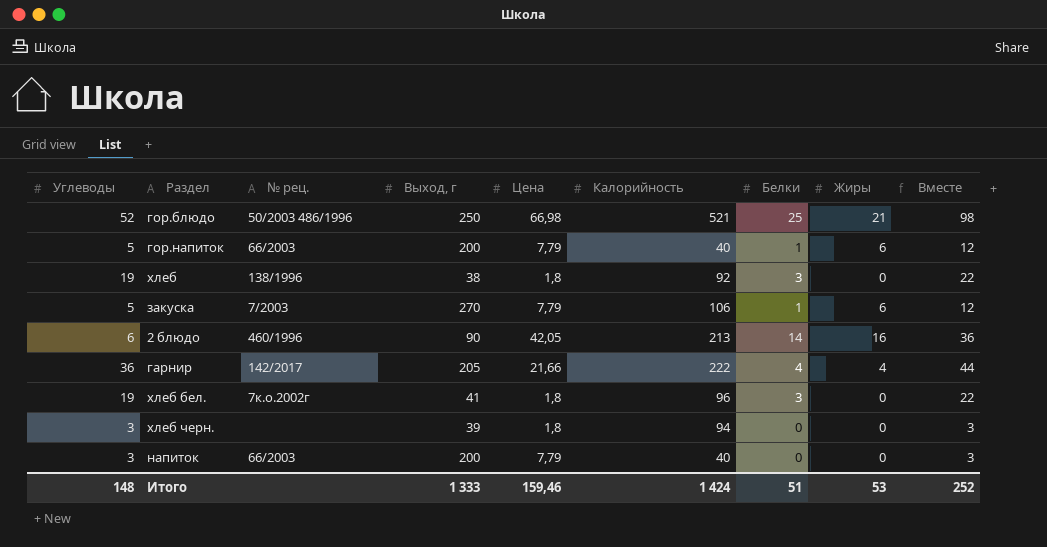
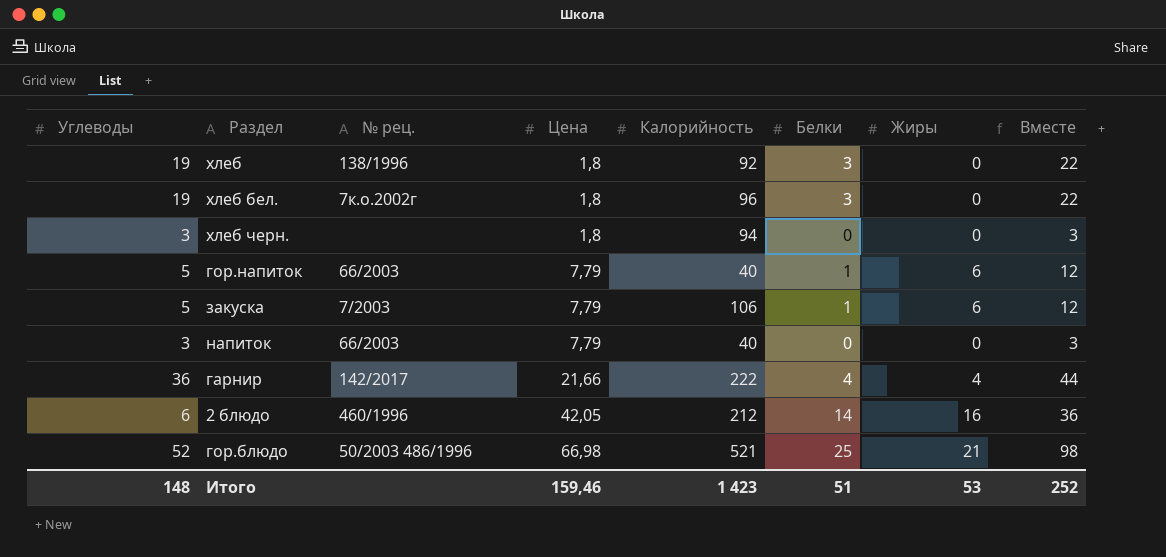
row order: none -> Цена ascending
column Выход, г | position: 4 -> none
2 блюдо | Калорийность: 213 -> 212
Итого | Калорийность: 1 424 -> 1 423

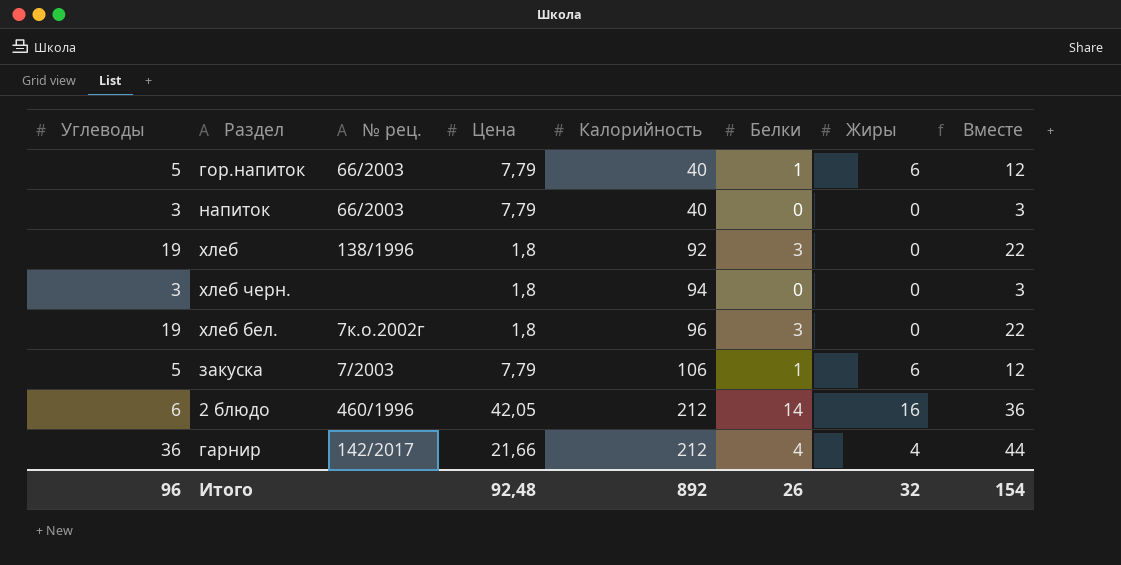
row order: Цена ascending -> Калорийность ascending
row гор.блюдо: 52 | 50/2003 486/1996 | 66,98 | 521 | 25 | 21 | 98 -> none
гарнир | Калорийность: 222 -> 212
Итого | Углеводы: 148 -> 96
Итого | Цена: 159,46 -> 92,48
Итого | Калорийность: 1 423 -> 892
Итого | Белки: 51 -> 26
Итого | Жиры: 53 -> 32
Итого | Вместе: 252 -> 154

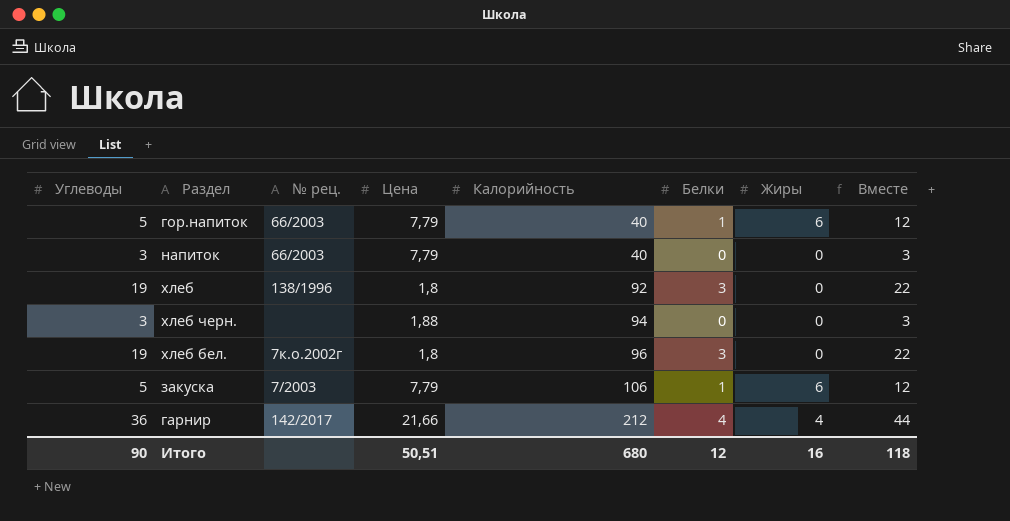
row 2 блюдо: 6 | 460/1996 | 42,05 | 212 | 14 | 16 | 36 -> none
хлеб черн. | Цена: 1,8 -> 1,88
Итого | Углеводы: 96 -> 90
Итого | Цена: 92,48 -> 50,51
Итого | Калорийность: 892 -> 680
Итого | Белки: 26 -> 12
Итого | Жиры: 32 -> 16
Итого | Вместе: 154 -> 118

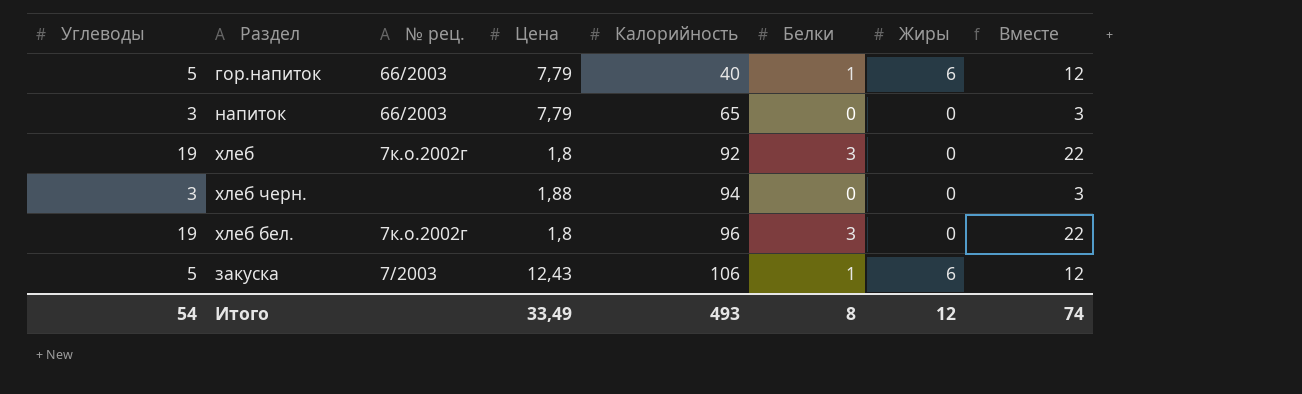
row гарнир: 36 | 142/2017 | 21,66 | 212 | 4 | 4 | 44 -> none
напиток | Калорийность: 40 -> 65
хлеб | № рец.: 138/1996 -> 7к.о.2002г
закуска | Цена: 7,79 -> 12,43
Итого | Углеводы: 90 -> 54
Итого | Цена: 50,51 -> 33,49
Итого | Калорийность: 680 -> 493
Итого | Белки: 12 -> 8
Итого | Жиры: 16 -> 12
Итого | Вместе: 118 -> 74

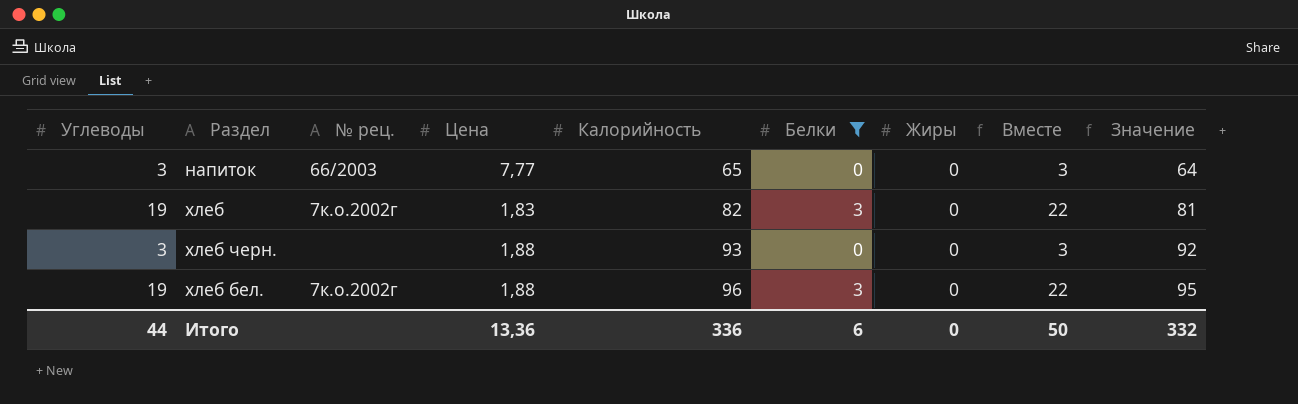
filter: none -> Белки != 1
column Значение | formula: none -> [Калорийность] - 1
напиток | Цена: 7,79 -> 7,77
хлеб | Цена: 1,8 -> 1,83
хлеб | Калорийность: 92 -> 82
хлеб черн. | Калорийность: 94 -> 93
хлеб бел. | Цена: 1,8 -> 1,88
Итого | Углеводы: 54 -> 44
Итого | Цена: 33,49 -> 13,36
Итого | Калорийность: 493 -> 336
Итого | Белки: 8 -> 6
Итого | Жиры: 12 -> 0
Итого | Вместе: 74 -> 50

